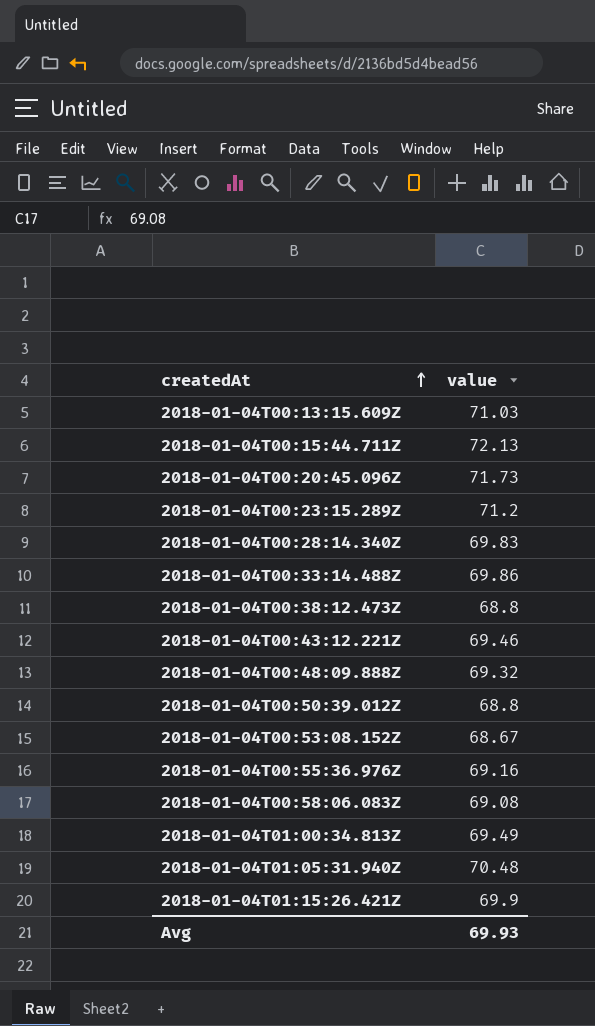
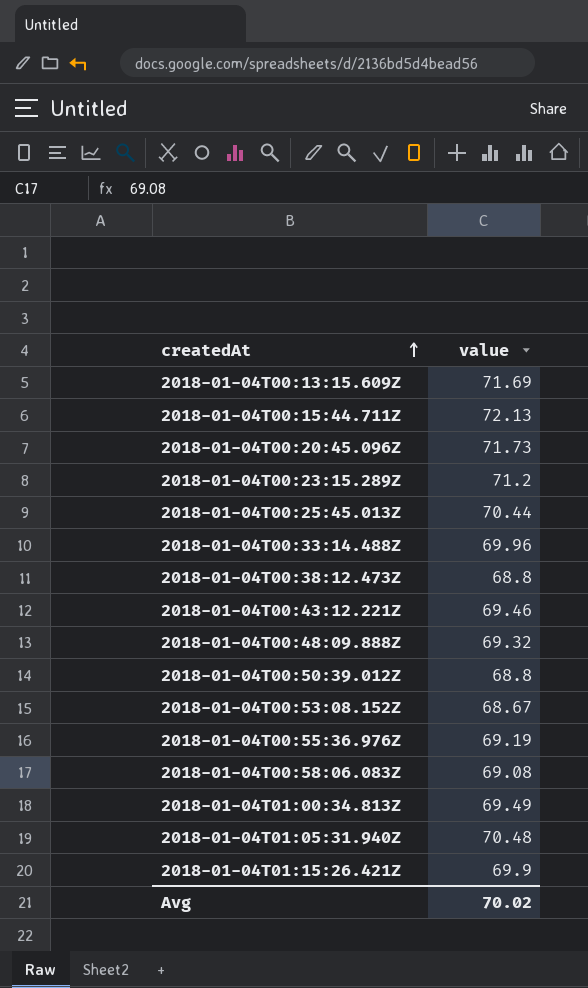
row 2018-01-04T00:28:14.340Z: 69.83 -> none
2018-01-04T00:13:15.609Z | value: 71.03 -> 71.69
row 2018-01-04T00:25:45.013Z: none -> 70.44
2018-01-04T00:33:14.488Z | value: 69.86 -> 69.96
2018-01-04T00:55:36.976Z | value: 69.16 -> 69.19
Avg | value: 69.93 -> 70.02

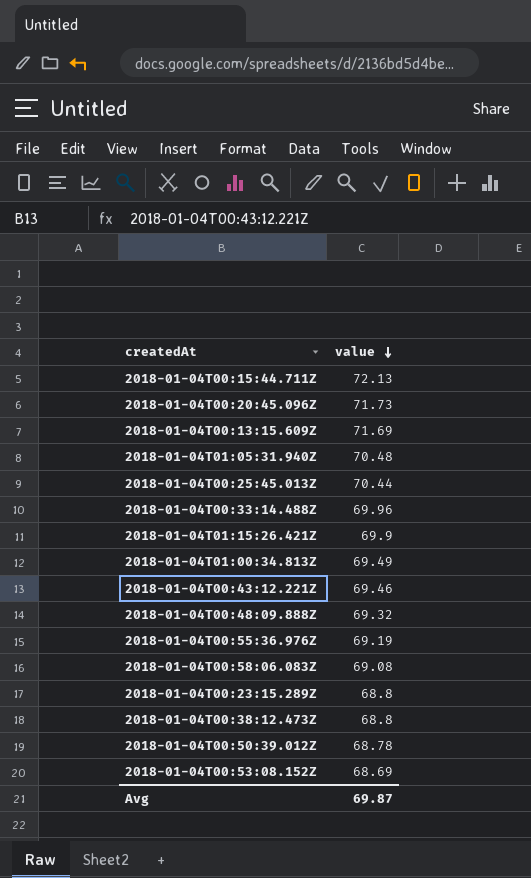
row order: createdAt ascending -> value descending
2018-01-04T00:23:15.289Z | value: 71.2 -> 68.8
2018-01-04T00:50:39.012Z | value: 68.8 -> 68.78
2018-01-04T00:53:08.152Z | value: 68.67 -> 68.69
Avg | value: 70.02 -> 69.87

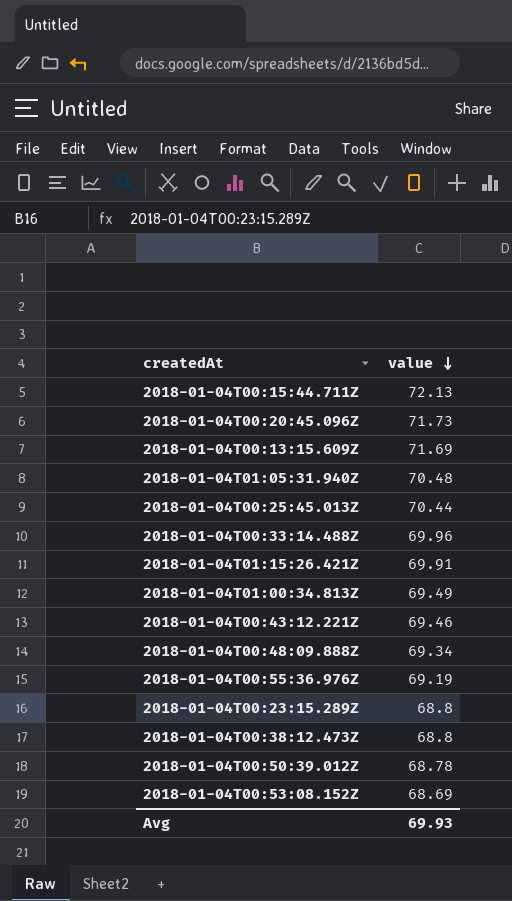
row 2018-01-04T00:58:06.083Z: 69.08 -> none
2018-01-04T01:15:26.421Z | value: 69.9 -> 69.91
2018-01-04T00:48:09.888Z | value: 69.32 -> 69.34
Avg | value: 69.87 -> 69.93

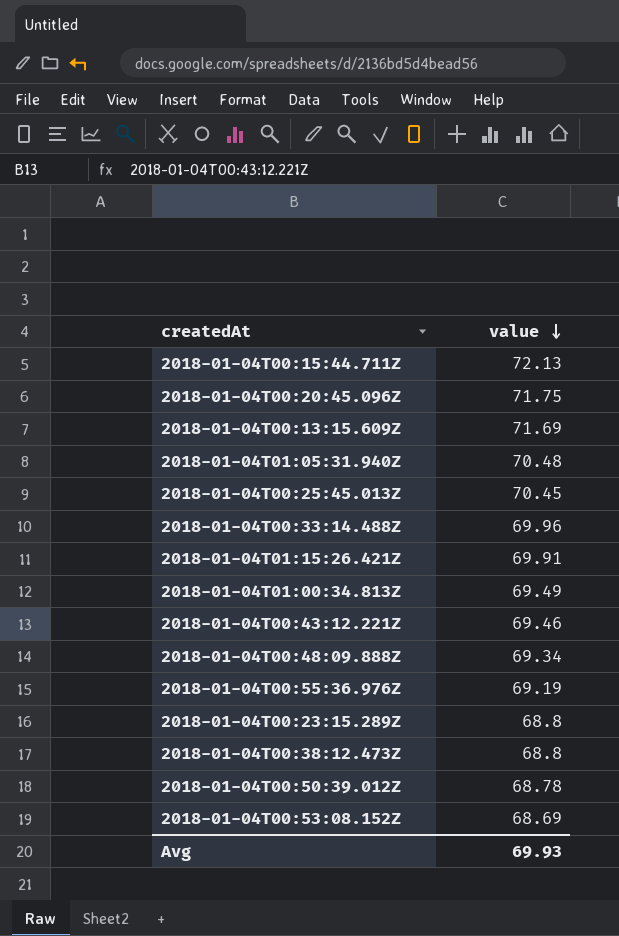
2018-01-04T00:20:45.096Z | value: 71.73 -> 71.75
2018-01-04T00:25:45.013Z | value: 70.44 -> 70.45

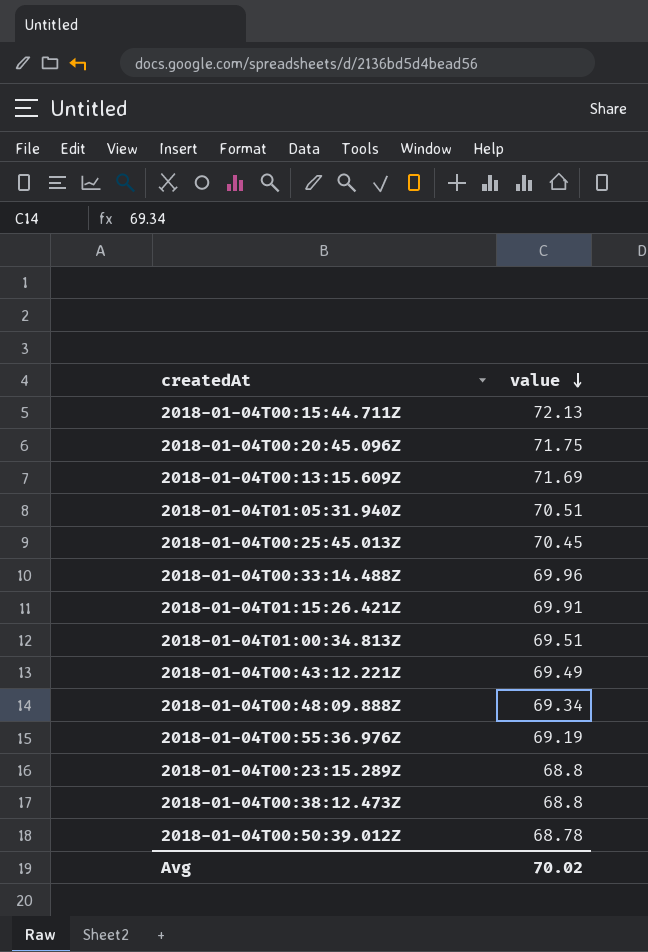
row 2018-01-04T00:53:08.152Z: 68.69 -> none
2018-01-04T01:05:31.940Z | value: 70.48 -> 70.51
2018-01-04T01:00:34.813Z | value: 69.49 -> 69.51
2018-01-04T00:43:12.221Z | value: 69.46 -> 69.49
Avg | value: 69.93 -> 70.02

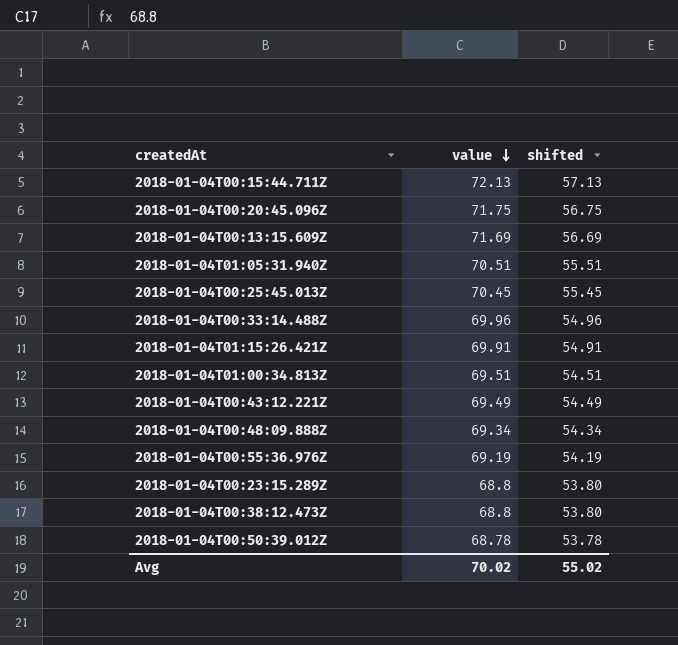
column shifted | formula: none -> [value] - 15

